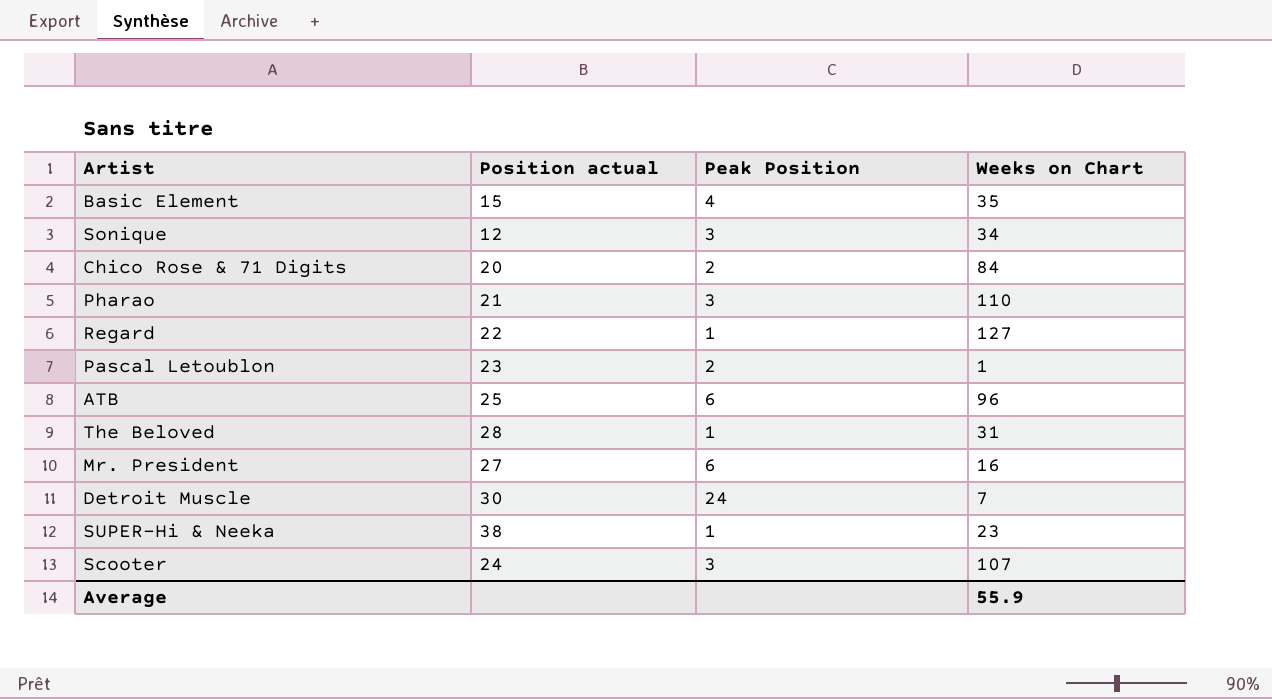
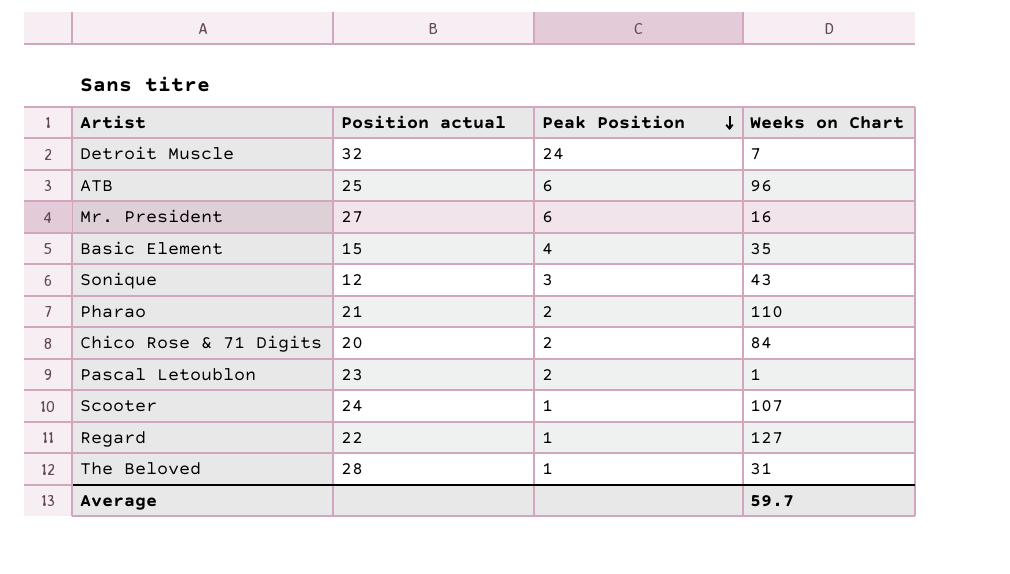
row order: none -> Peak Position descending
row SUPER-Hi & Neeka: 38 | 1 | 23 -> none
Detroit Muscle | Position actual: 30 -> 32
Sonique | Weeks on Chart: 34 -> 43
Pharao | Peak Position: 3 -> 2
Scooter | Peak Position: 3 -> 1
Average | Weeks on Chart: 55.9 -> 59.7

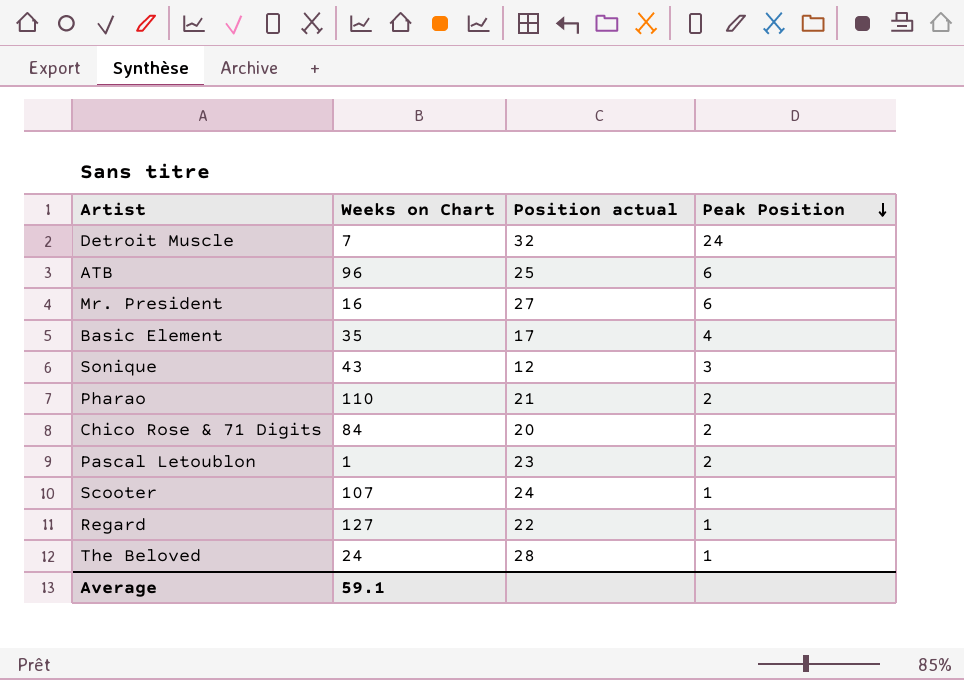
column Weeks on Chart | position: 4 -> 2
Basic Element | Position actual: 15 -> 17
The Beloved | Weeks on Chart: 31 -> 24
Average | Weeks on Chart: 59.7 -> 59.1

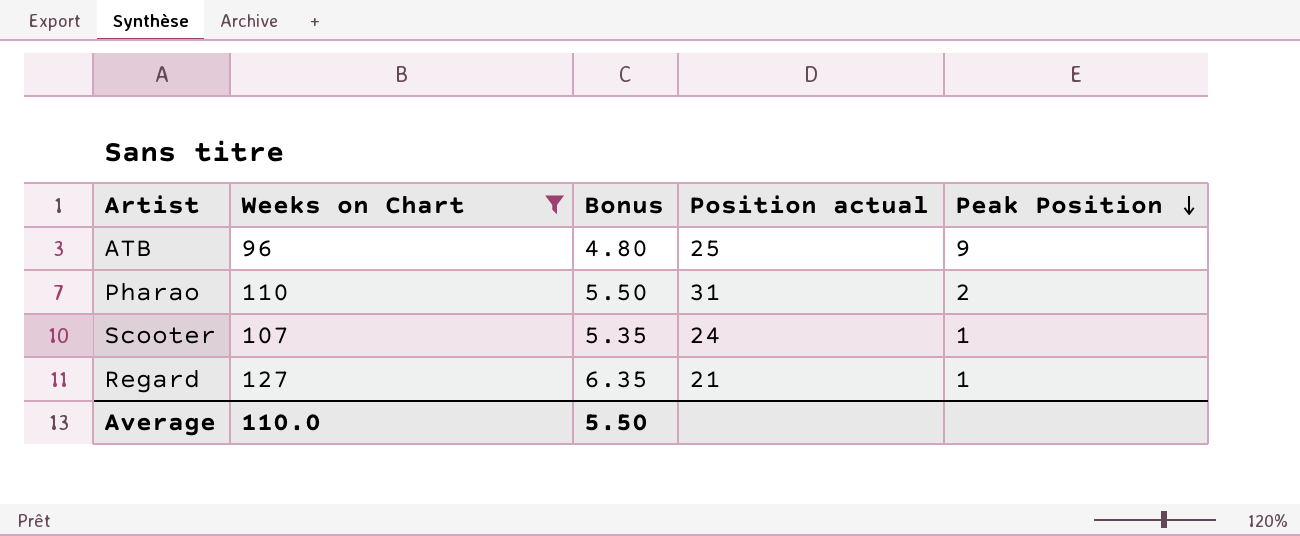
filter: none -> Weeks on Chart >= 96
column Bonus | formula: none -> [Weeks on Chart] * 0.05
ATB | Peak Position: 6 -> 9
Pharao | Position actual: 21 -> 31
Regard | Position actual: 22 -> 21
Average | Weeks on Chart: 59.1 -> 110.0

